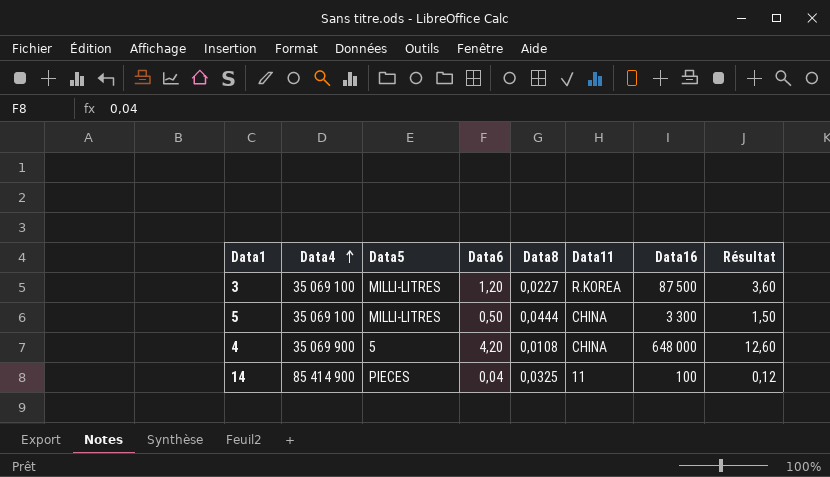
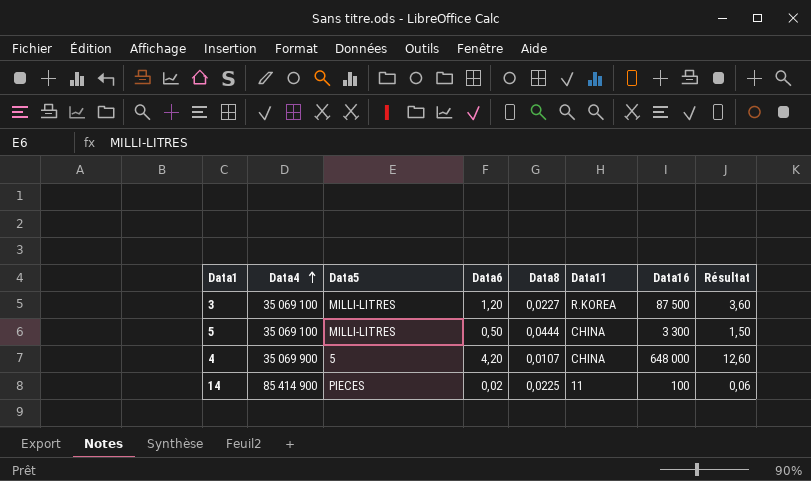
4 | Data8: 0,0108 -> 0,0107
14 | Data6: 0,04 -> 0,02
14 | Data8: 0,0325 -> 0,0225
14 | Résultat: 0,12 -> 0,06

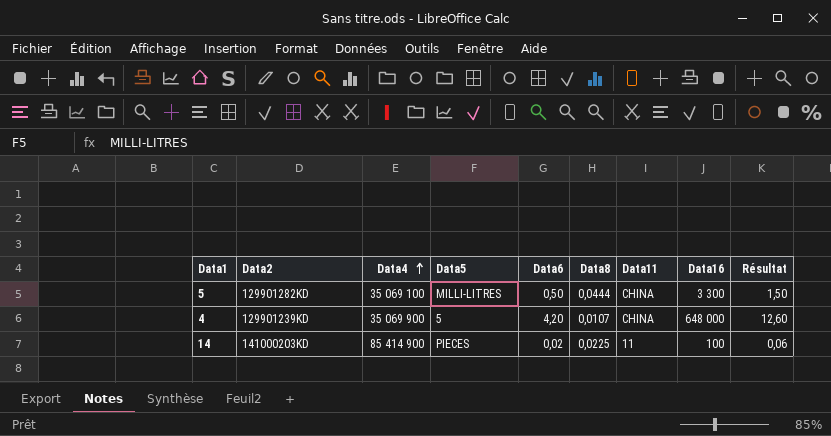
column Data2 | position: none -> 2
row 3: 35 069 100 | MILLI-LITRES | 1,20 | 0,0227 | R.KOREA | 87 500 | 3,60 -> none

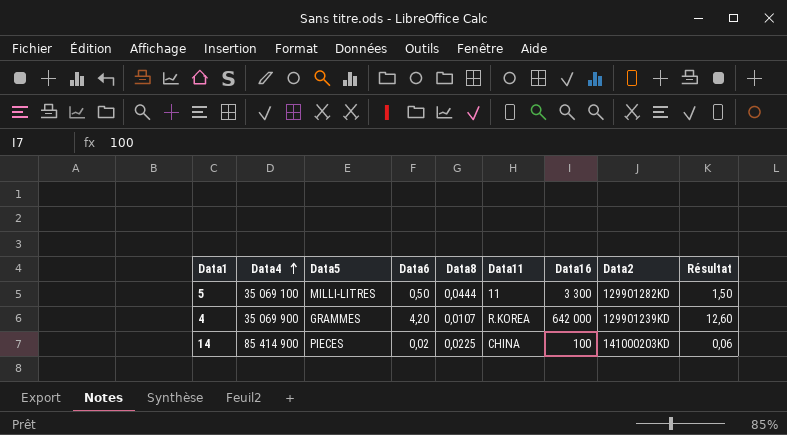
column Data2 | position: 2 -> 8
5 | Data11: CHINA -> 11
4 | Data5: 5 -> GRAMMES
4 | Data11: CHINA -> R.KOREA
4 | Data16: 648 000 -> 642 000
14 | Data11: 11 -> CHINA

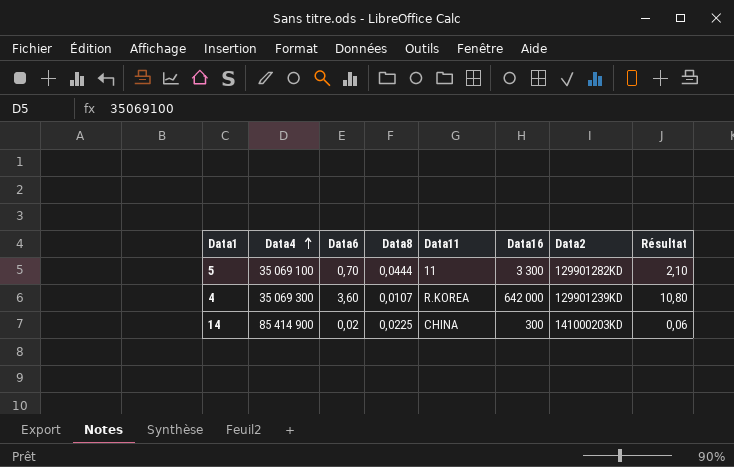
column Data5 | position: 3 -> none
5 | Data6: 0,50 -> 0,70
5 | Résultat: 1,50 -> 2,10
4 | Data4: 35 069 900 -> 35 069 300
4 | Data6: 4,20 -> 3,60
4 | Résultat: 12,60 -> 10,80
14 | Data16: 100 -> 300

